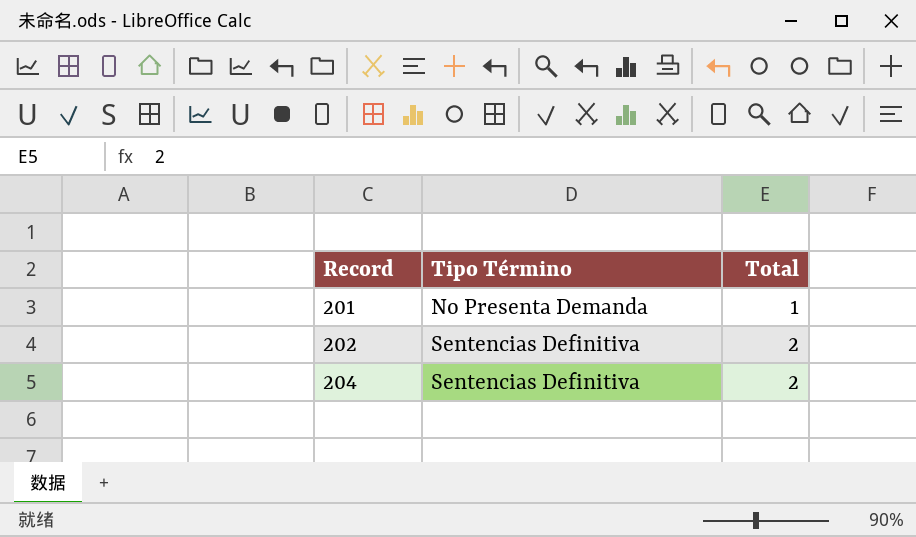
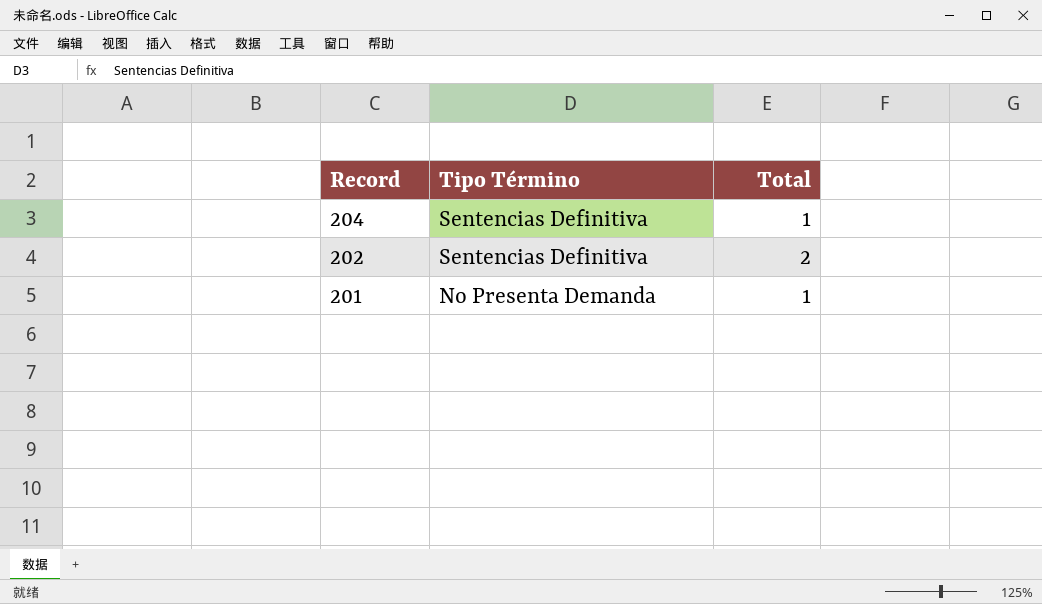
row order: Record ascending -> Record descending
204 | Total: 2 -> 1

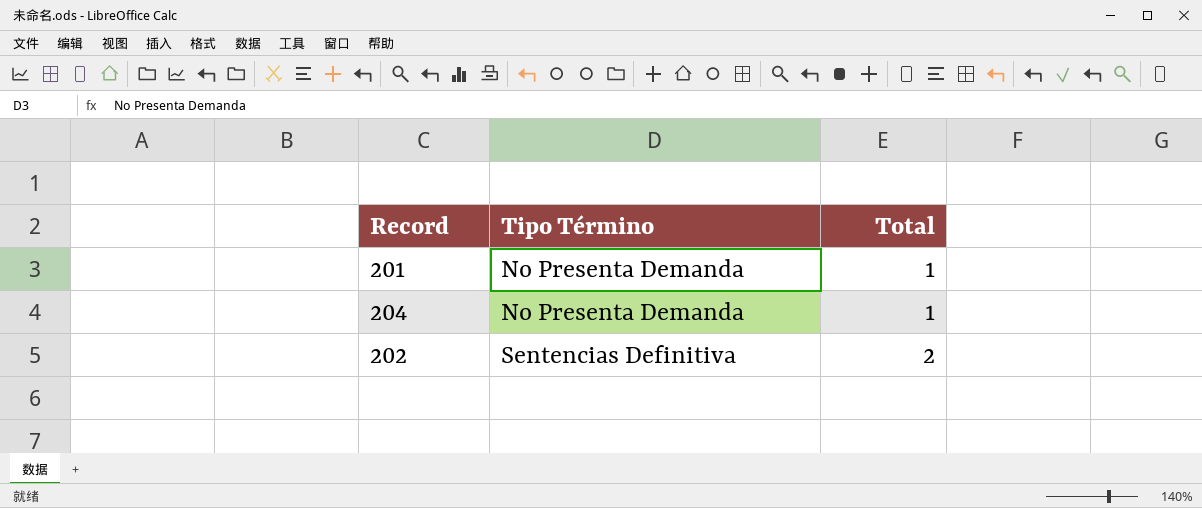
row order: Record descending -> Tipo Término ascending
204 | Tipo Término: Sentencias Definitiva -> No Presenta Demanda

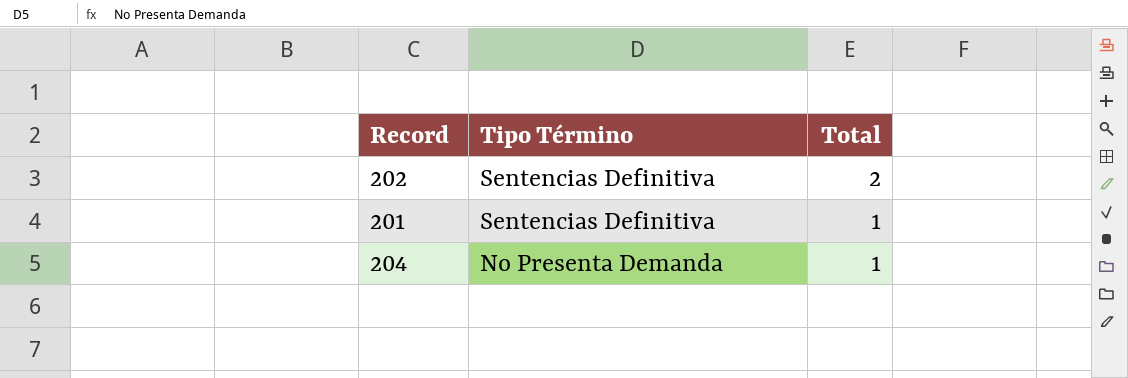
row order: Tipo Término ascending -> Tipo Término descending
201 | Tipo Término: No Presenta Demanda -> Sentencias Definitiva

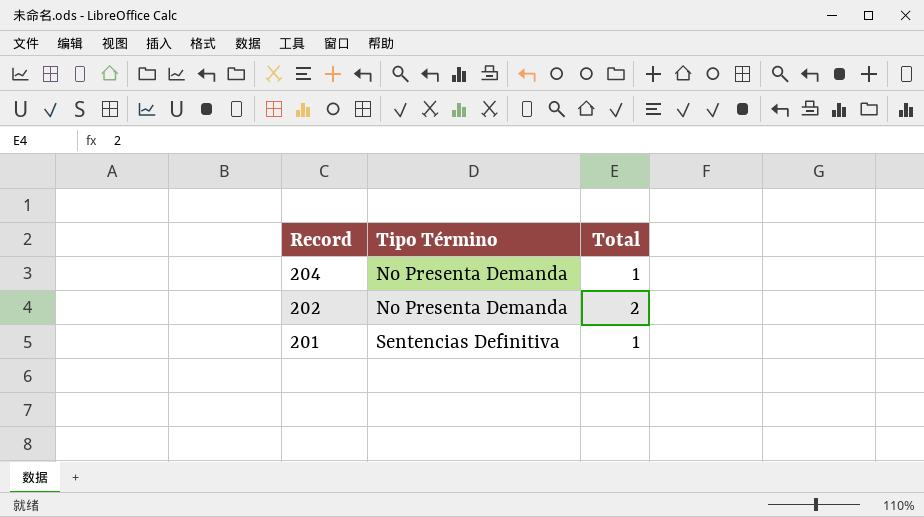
row order: Tipo Término descending -> Record descending
202 | Tipo Término: Sentencias Definitiva -> No Presenta Demanda

